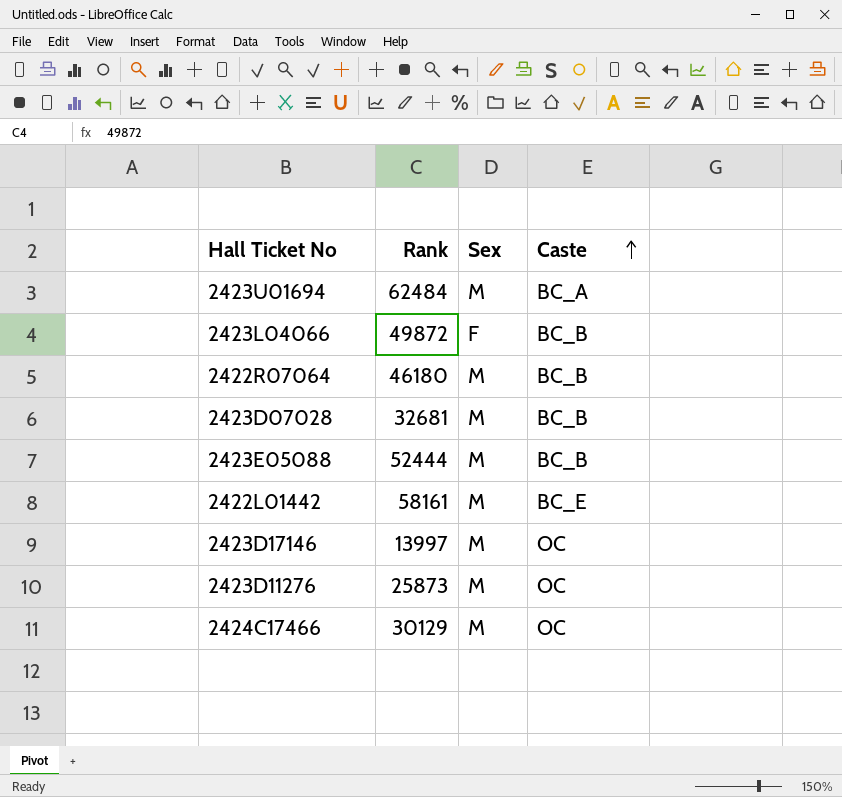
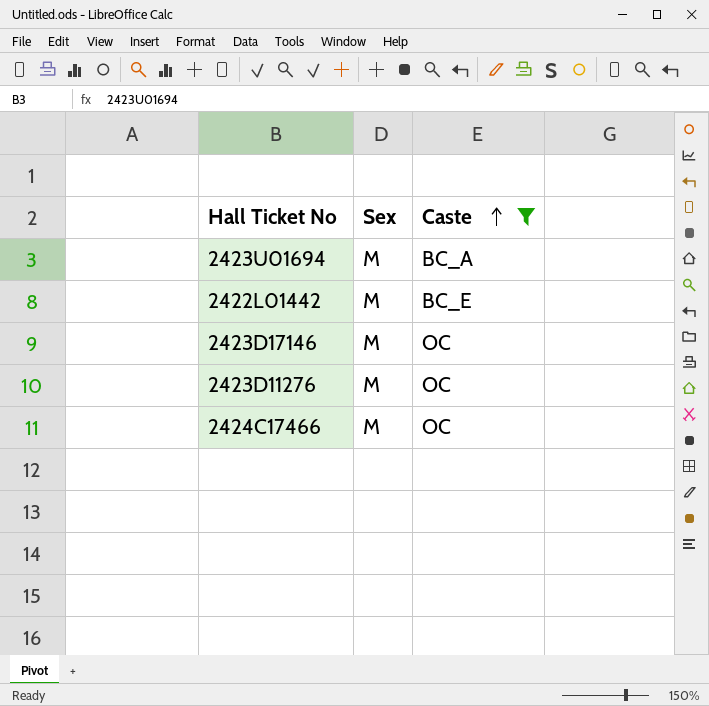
filter: none -> Caste != BC_B
column Rank | position: 2 -> none

